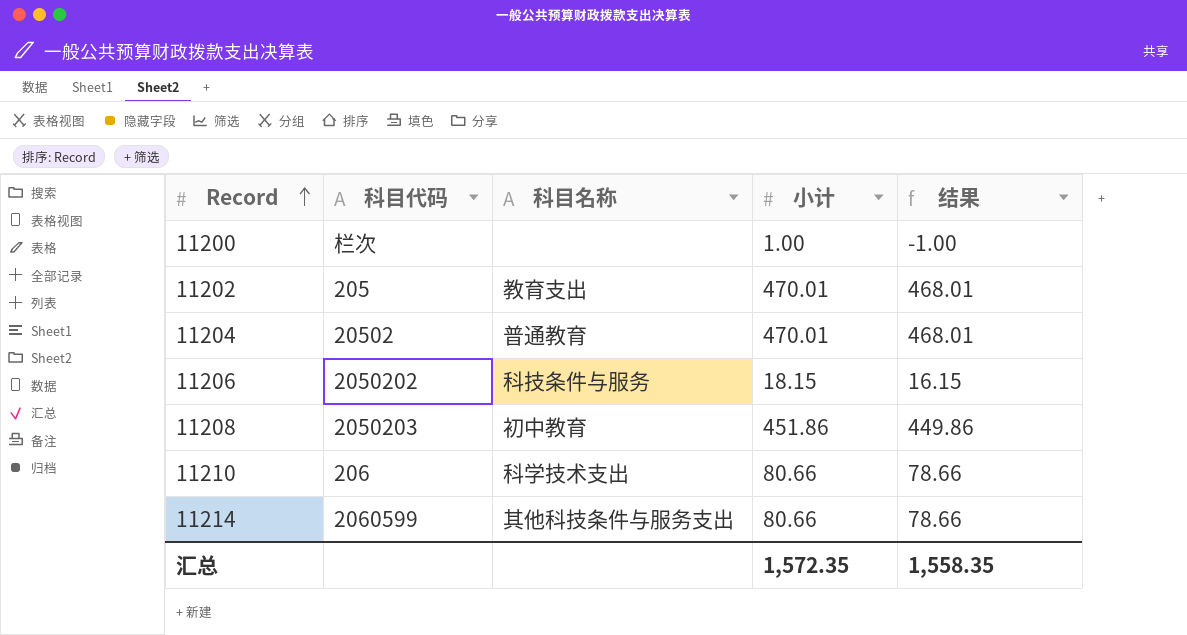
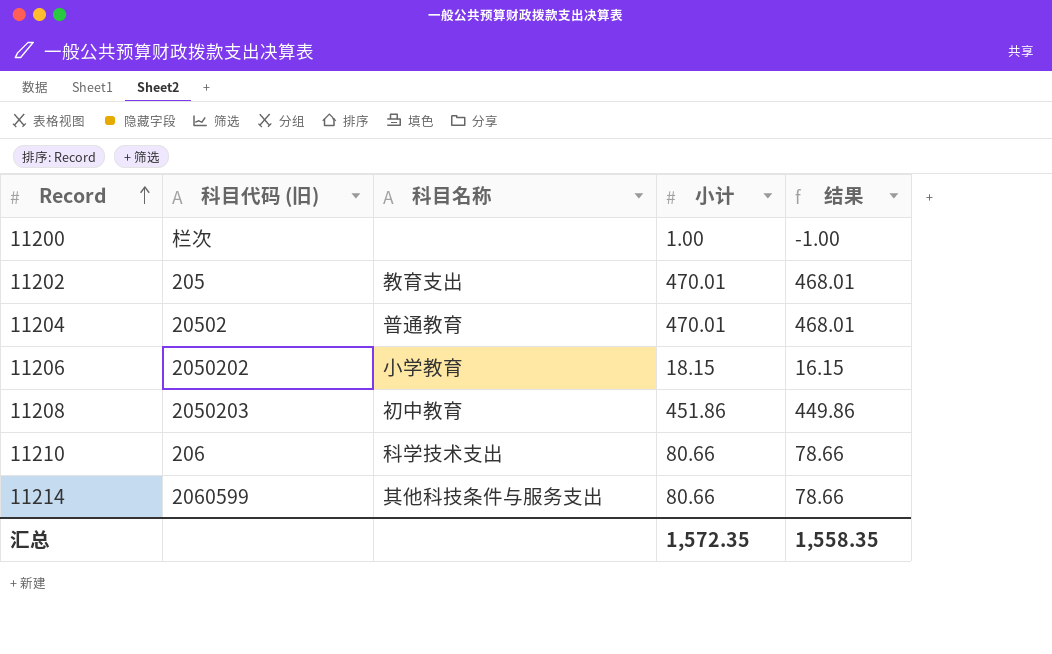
column name: 科目代码 -> 科目代码 (旧)
11206 | 科目名称: 科技条件与服务 -> 小学教育

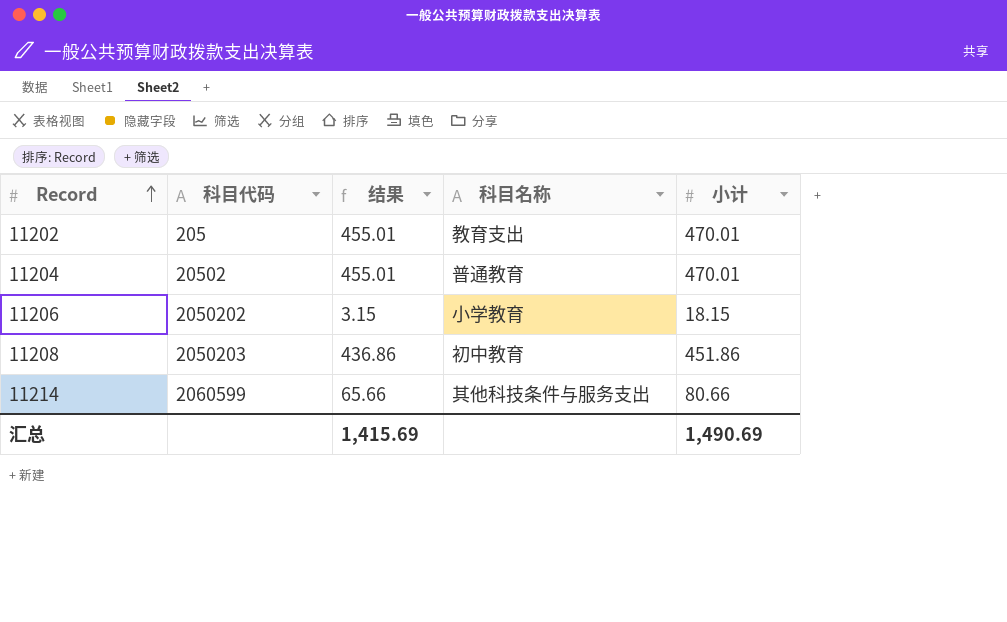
column name: 科目代码 (旧) -> 科目代码
column 结果 | formula: [小计] - 2 -> [小计] - 15
column 结果 | position: 5 -> 3
row 11200: 栏次 | none | 1.00 | -1.00 -> none
row 11210: 206 | 科学技术支出 | 80.66 | 78.66 -> none
汇总 | 结果: 1,558.35 -> 1,415.69
汇总 | 小计: 1,572.35 -> 1,490.69

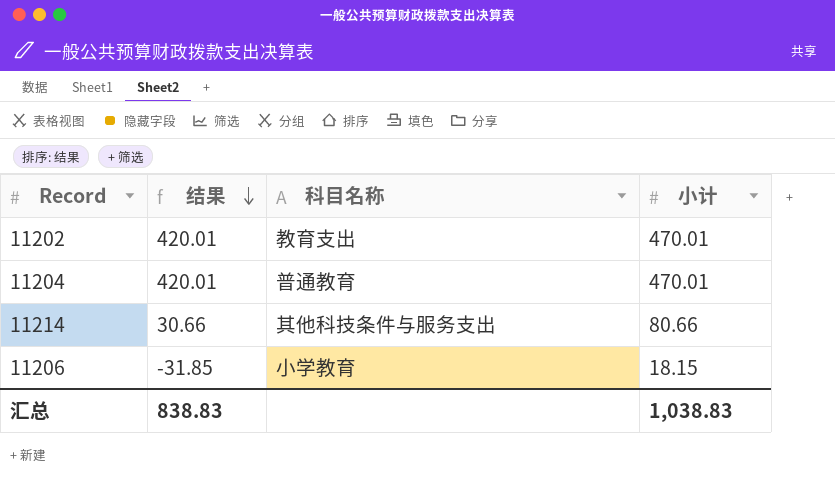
row order: Record ascending -> 结果 descending
column 科目代码 | position: 2 -> none
column 结果 | formula: [小计] - 15 -> [小计] - 50
row 11208: 2050203 | 436.86 | 初中教育 | 451.86 -> none
汇总 | 结果: 1,415.69 -> 838.83
汇总 | 小计: 1,490.69 -> 1,038.83

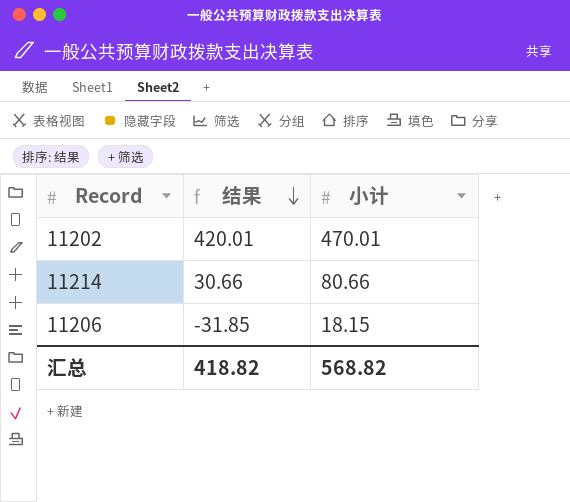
column 科目名称 | position: 3 -> none
row 11204: 420.01 | 普通教育 | 470.01 -> none
汇总 | 结果: 838.83 -> 418.82
汇总 | 小计: 1,038.83 -> 568.82

